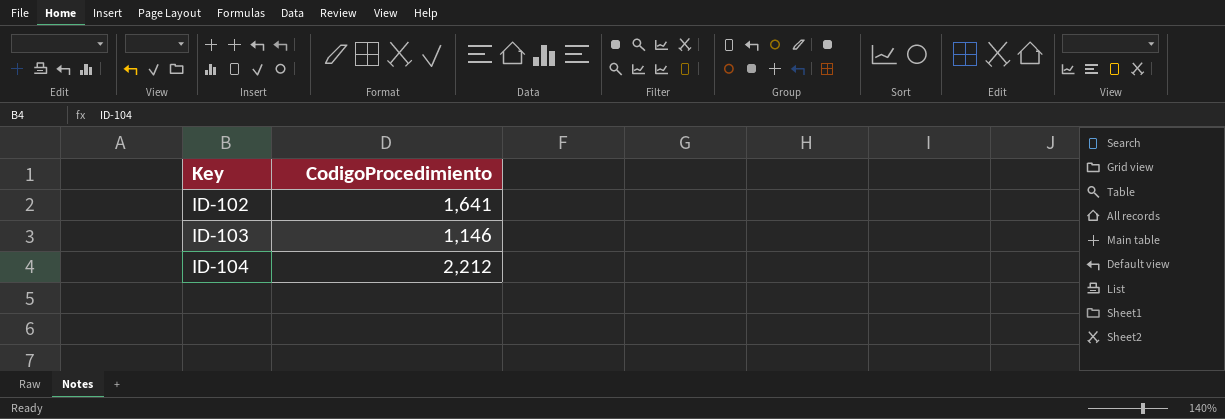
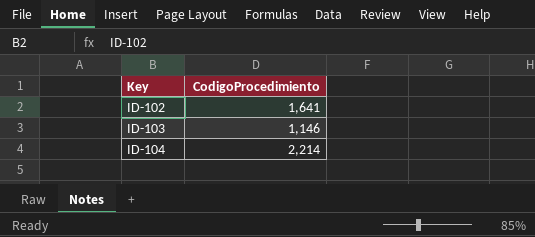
ID-104 | CodigoProcedimiento: 2,212 -> 2,214

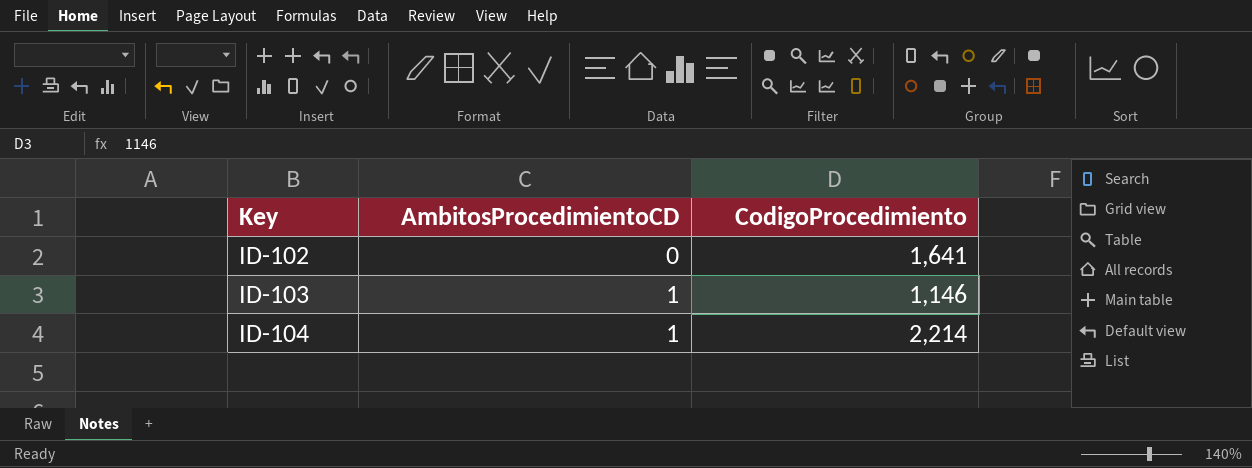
column AmbitosProcedimientoCD | position: none -> 2

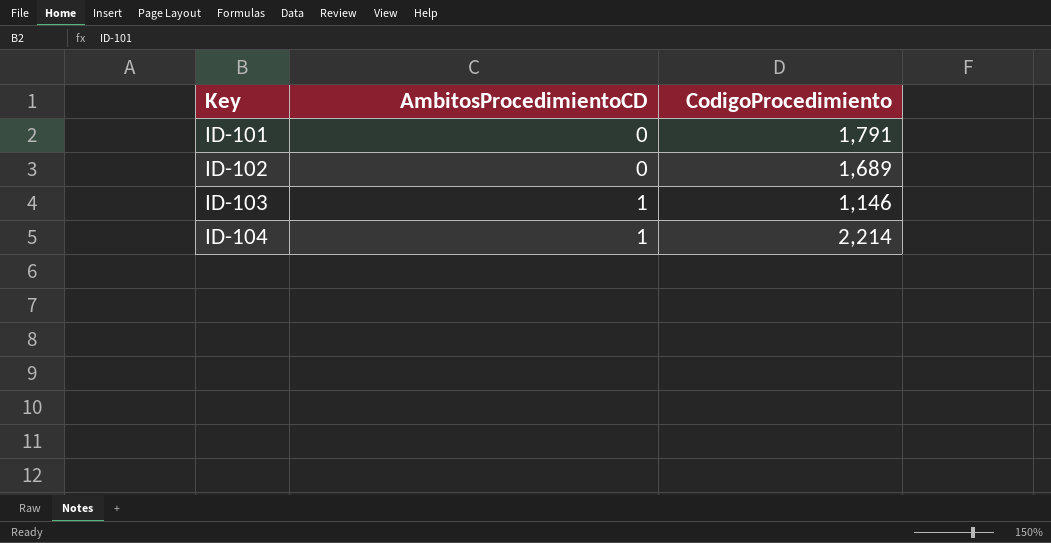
row ID-101: none -> 0 | 1,791
ID-102 | CodigoProcedimiento: 1,641 -> 1,689

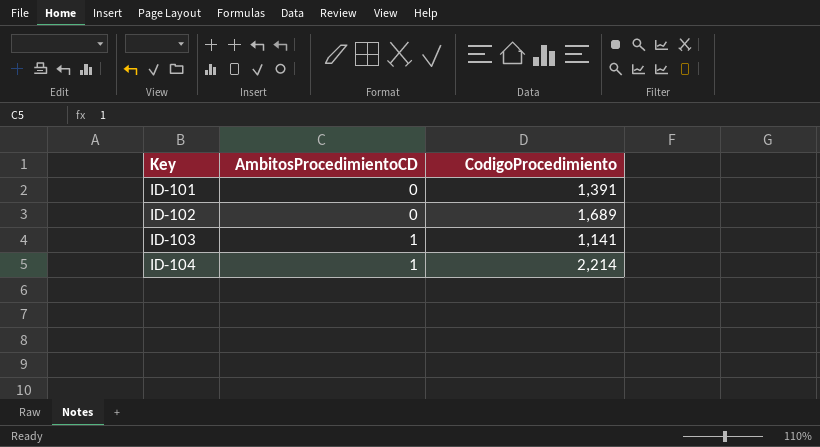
ID-101 | CodigoProcedimiento: 1,791 -> 1,391
ID-103 | CodigoProcedimiento: 1,146 -> 1,141

